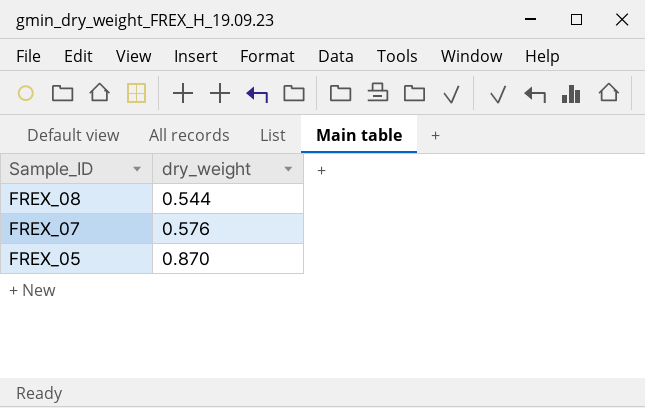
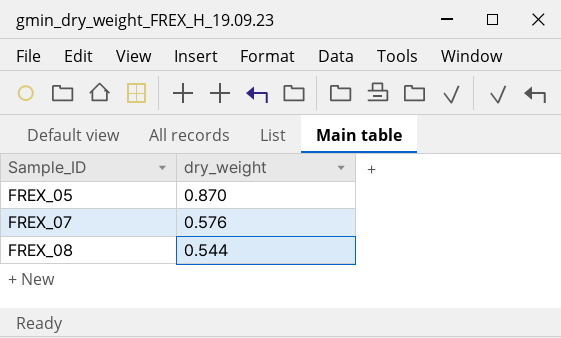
row order: Sample_ID descending -> Sample_ID ascending

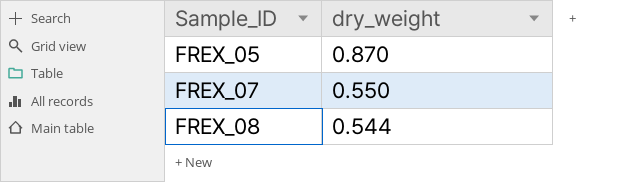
FREX_07 | dry_weight: 0.576 -> 0.550

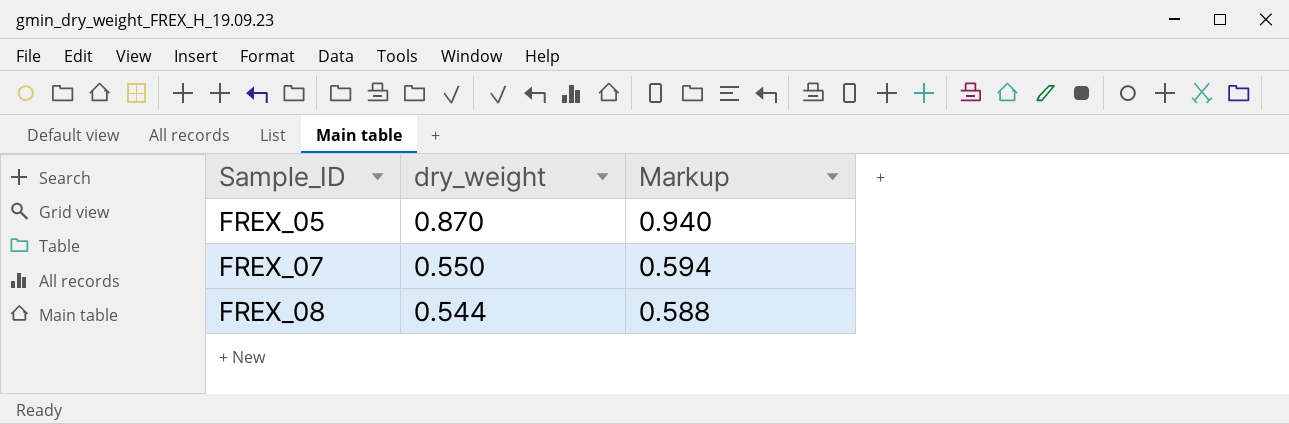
column Markup | formula: none -> [dry_weight] * 1.08

